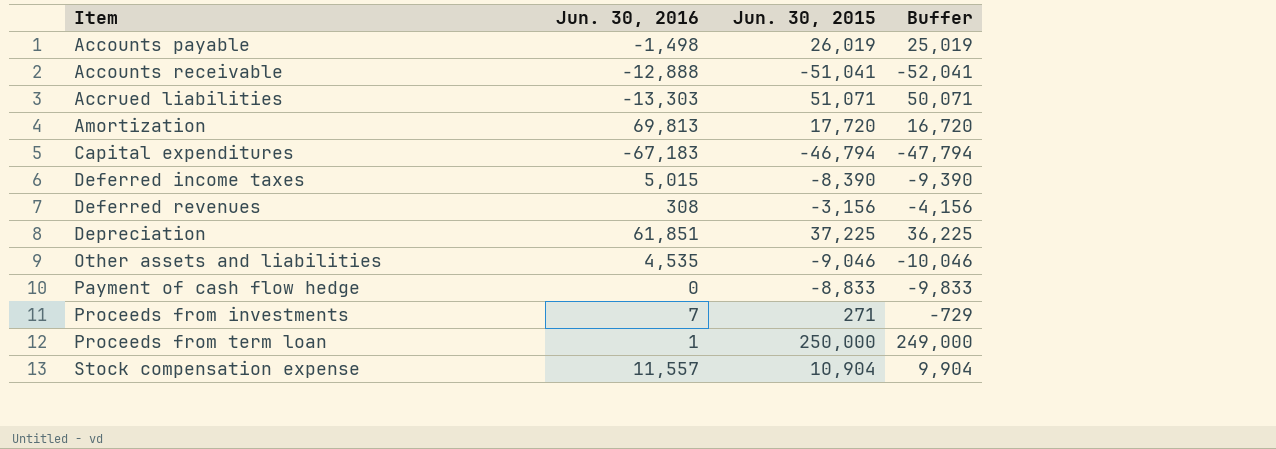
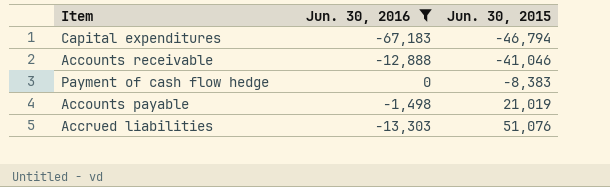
filter: none -> Jun. 30, 2016 <= 0
row order: Item ascending -> Jun. 30, 2015 ascending
column Buffer | formula: [Jun. 30, 2015] - 1000 -> none
Accounts receivable | Jun. 30, 2015: -51,041 -> -41,046
Payment of cash flow hedge | Jun. 30, 2015: -8,833 -> -8,383
Accounts payable | Jun. 30, 2015: 26,019 -> 21,019
Accrued liabilities | Jun. 30, 2015: 51,071 -> 51,076

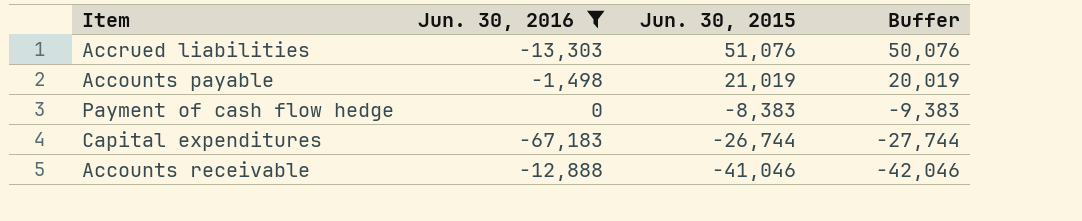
row order: Jun. 30, 2015 ascending -> Jun. 30, 2015 descending
column Buffer | formula: none -> [Jun. 30, 2015] - 1000
Capital expenditures | Jun. 30, 2015: -46,794 -> -26,744

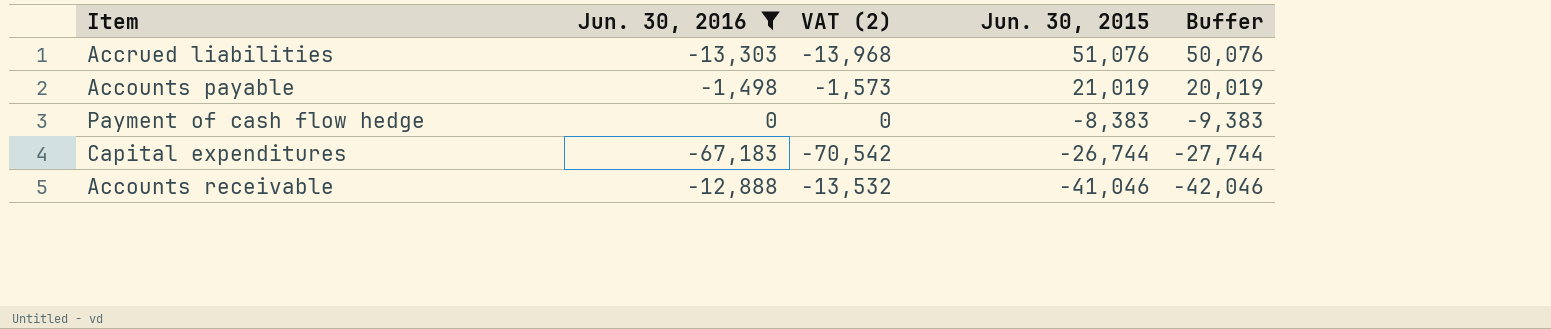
column VAT (2) | formula: none -> [Jun. 30, 2016] * 1.05

